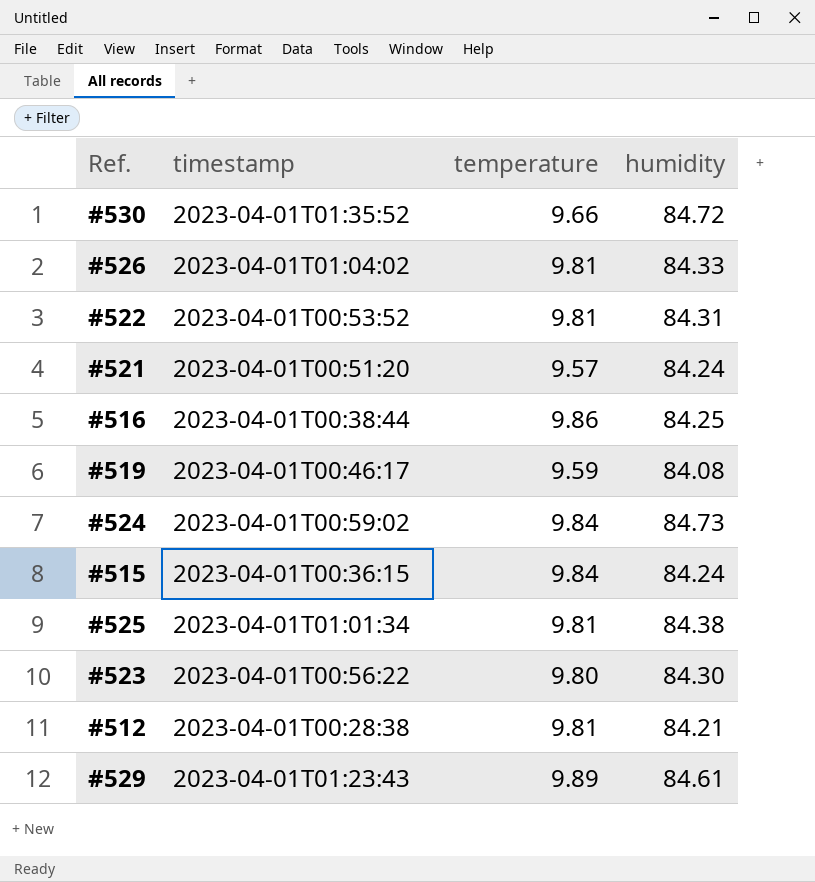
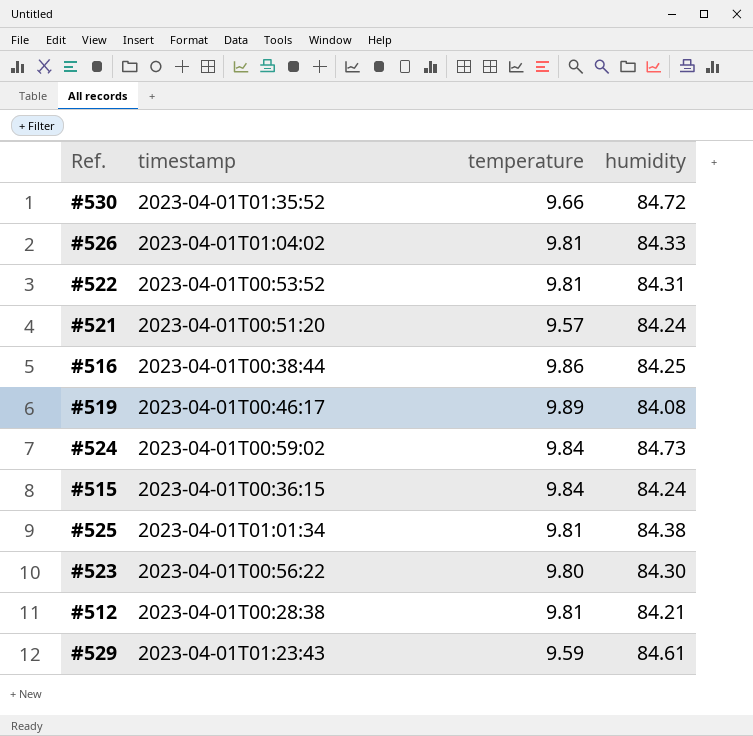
#519 | temperature: 9.59 -> 9.89
#529 | temperature: 9.89 -> 9.59

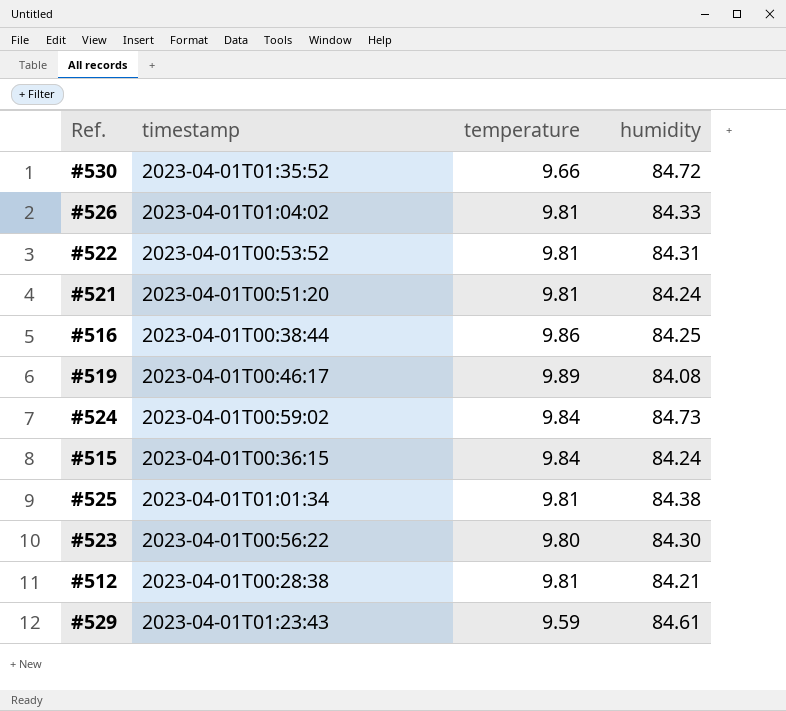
#521 | temperature: 9.57 -> 9.81

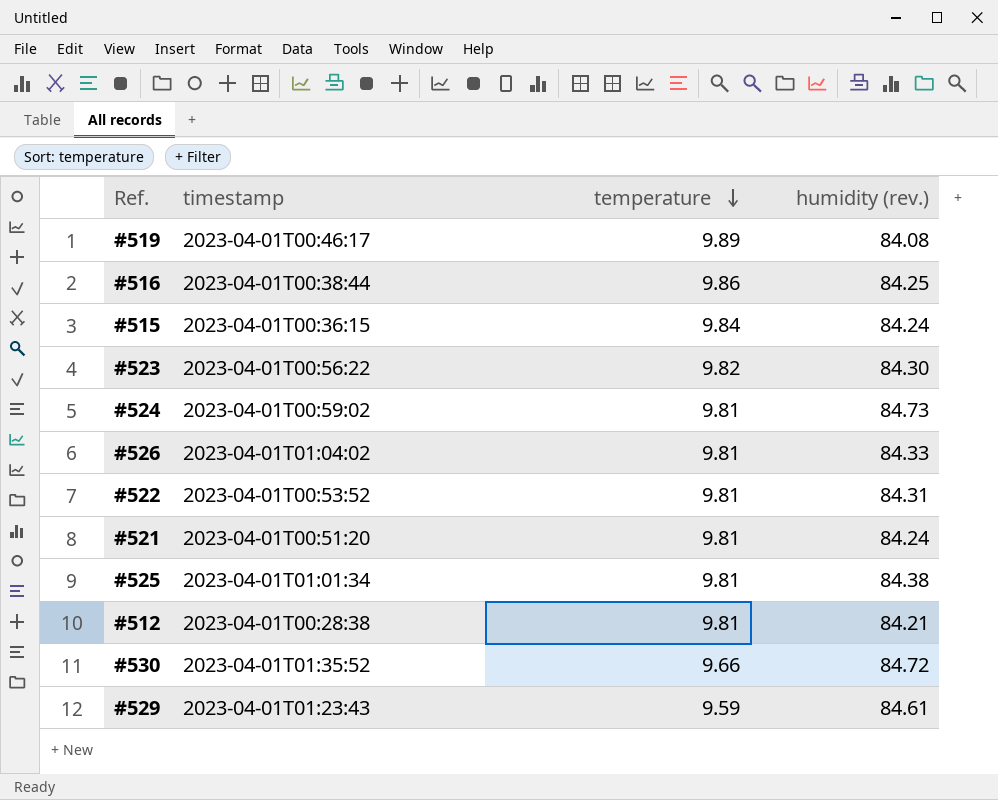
row order: none -> temperature descending
column name: humidity -> humidity (rev.)
#523 | temperature: 9.80 -> 9.82
#524 | temperature: 9.84 -> 9.81

